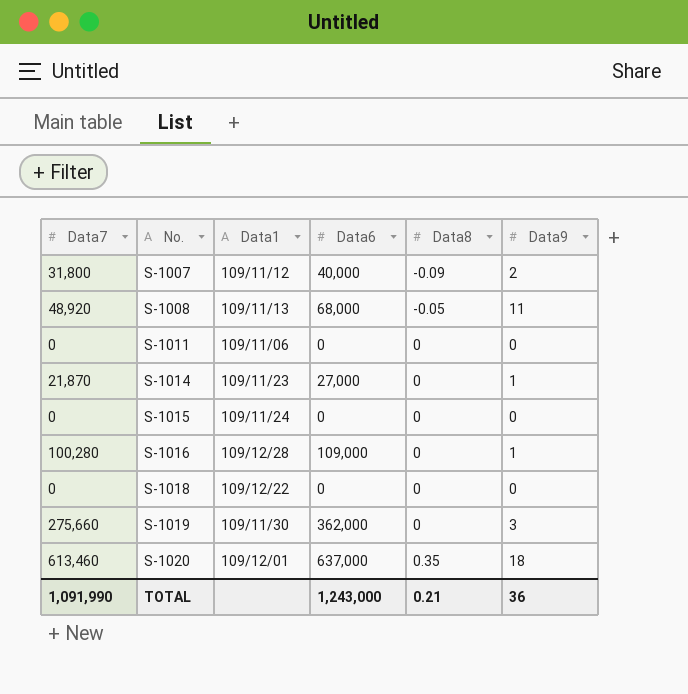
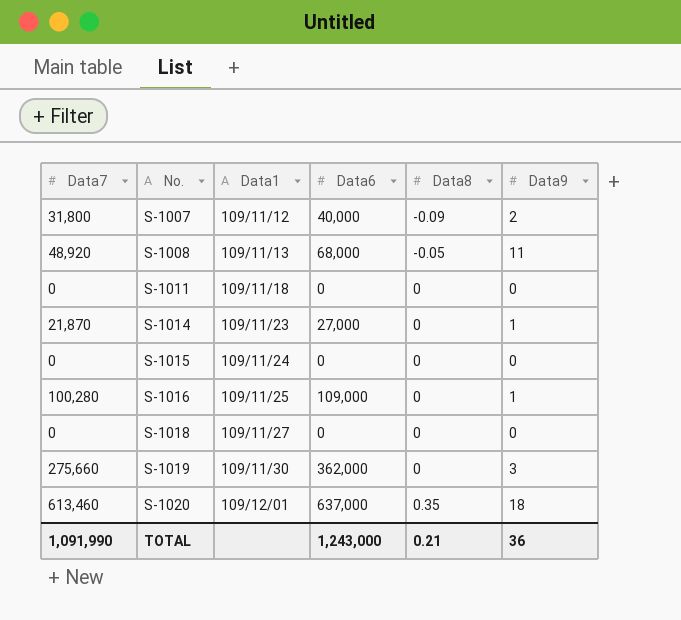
S-1011 | Data1: 109/11/06 -> 109/11/18
S-1016 | Data1: 109/12/28 -> 109/11/25
S-1018 | Data1: 109/12/22 -> 109/11/27

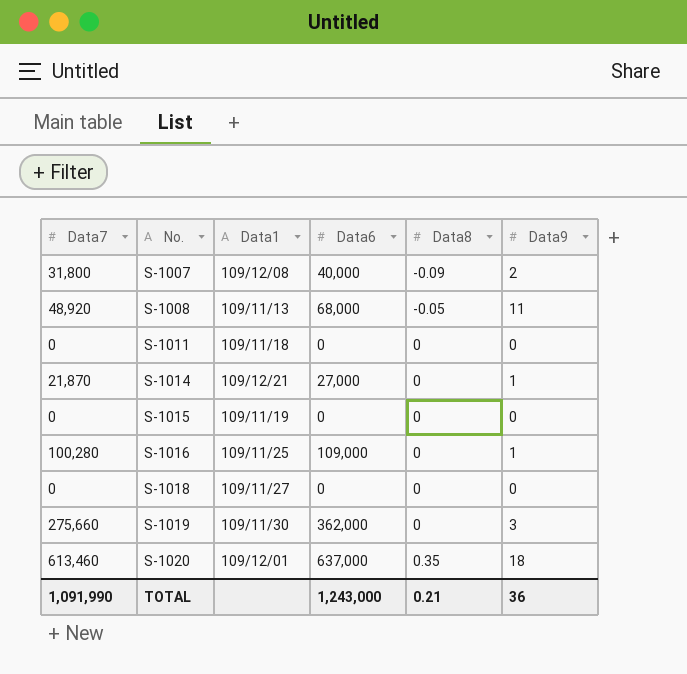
S-1007 | Data1: 109/11/12 -> 109/12/08
S-1014 | Data1: 109/11/23 -> 109/12/21
S-1015 | Data1: 109/11/24 -> 109/11/19

